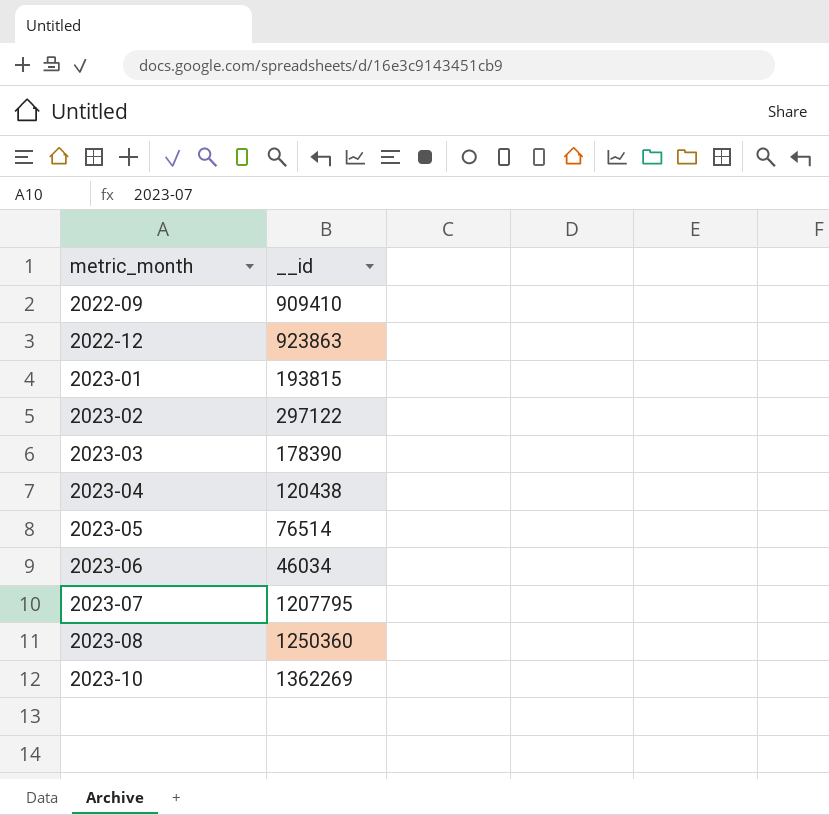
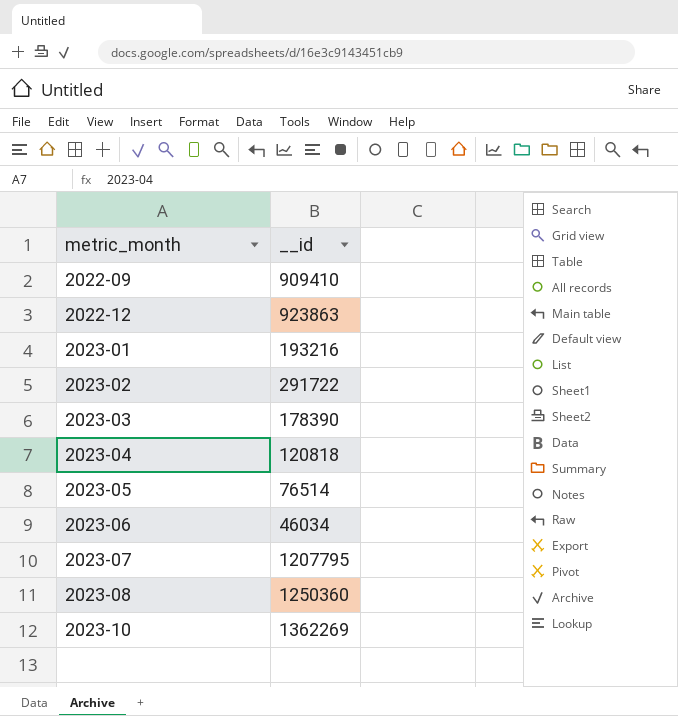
2023-01 | __id: 193815 -> 193216
2023-02 | __id: 297122 -> 291722
2023-04 | __id: 120438 -> 120818

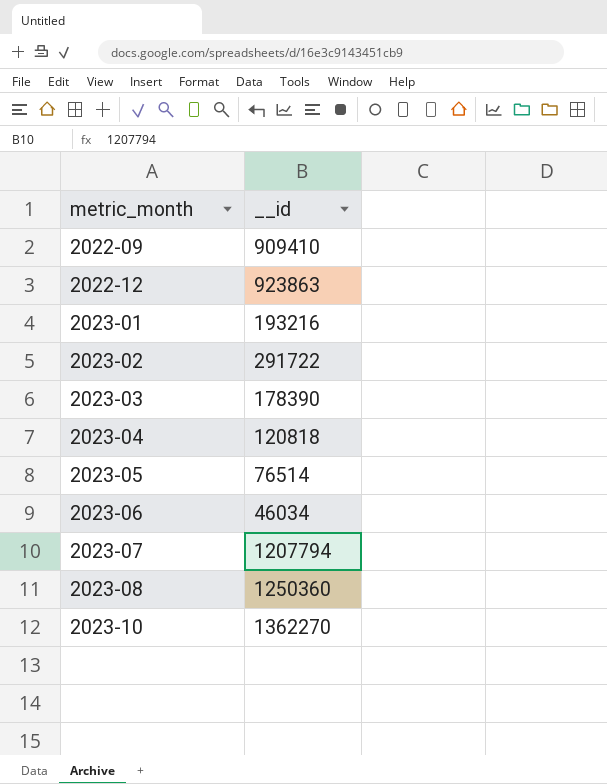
2023-07 | __id: 1207795 -> 1207794
2023-10 | __id: 1362269 -> 1362270

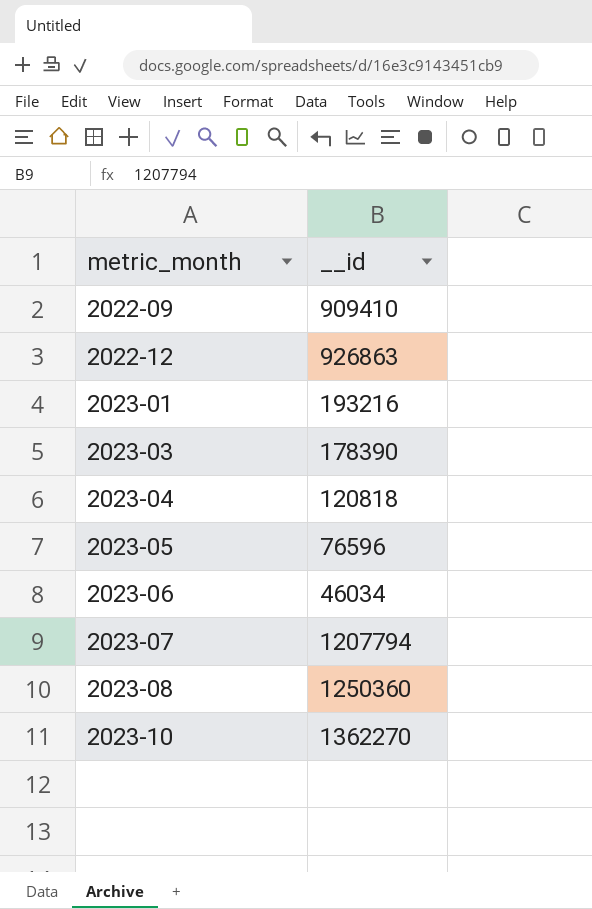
row 2023-02: 291722 -> none
2022-12 | __id: 923863 -> 926863
2023-05 | __id: 76514 -> 76596

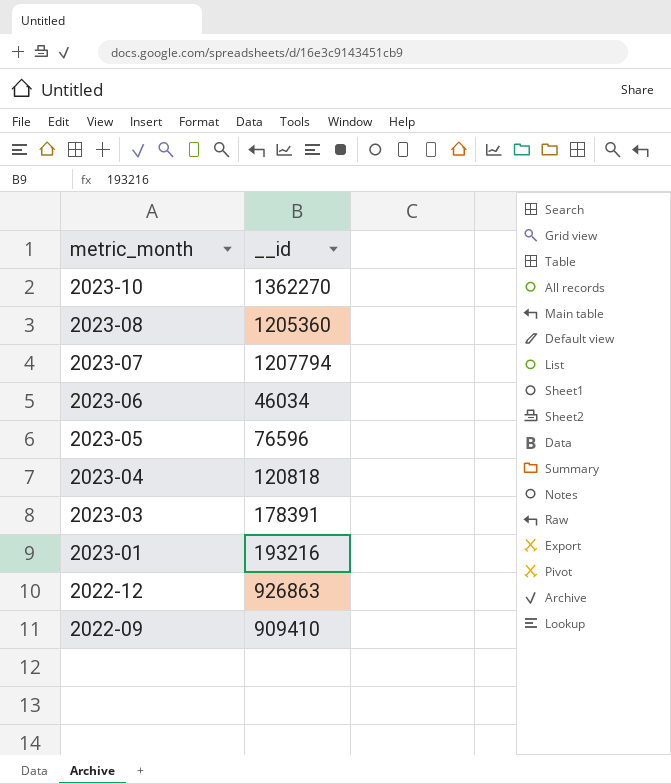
row order: metric_month ascending -> metric_month descending
2023-08 | __id: 1250360 -> 1205360
2023-03 | __id: 178390 -> 178391

